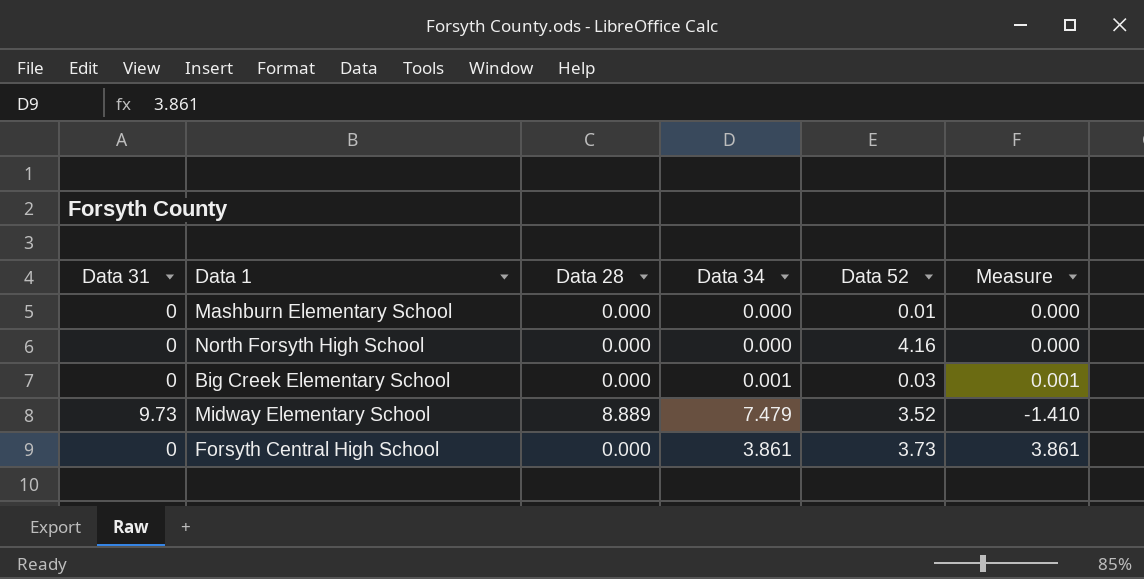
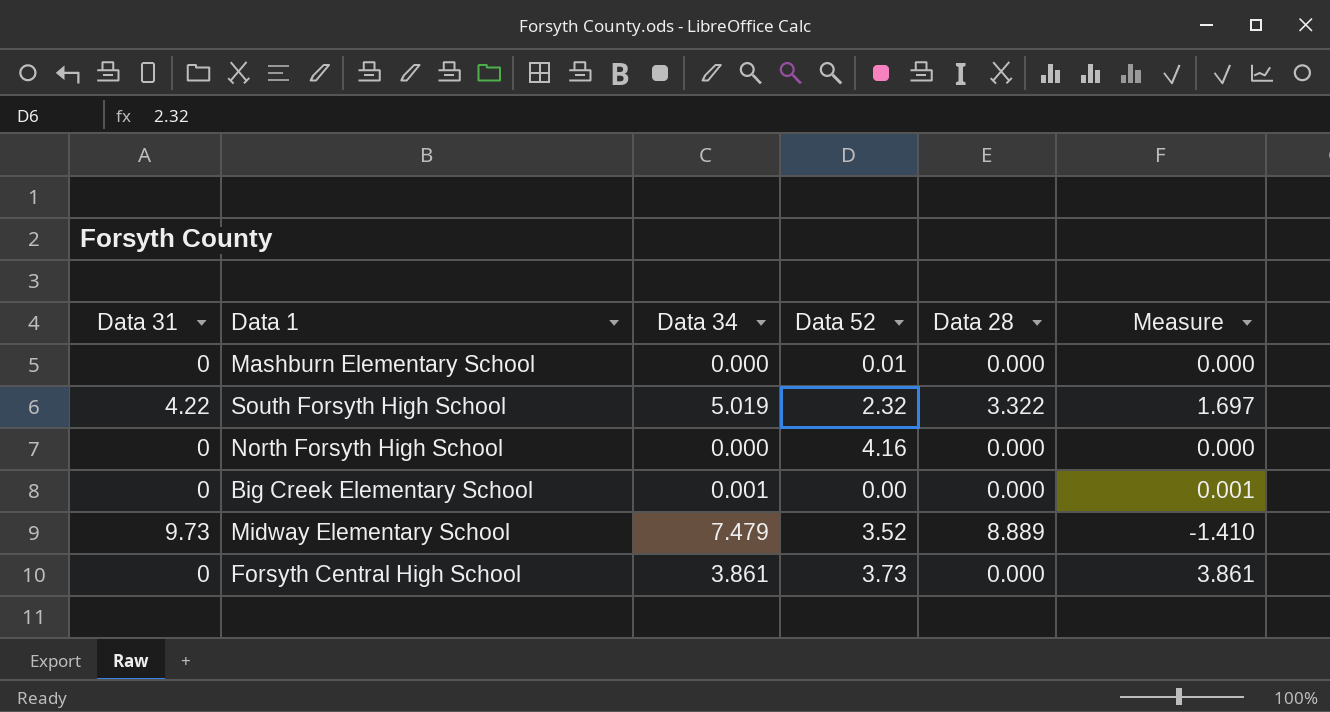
column Data 28 | position: 3 -> 5
row South Forsyth High School: none -> 4.22 | 5.019 | 2.32 | 3.322 | 1.697
Big Creek Elementary School | Data 52: 0.03 -> 0.00

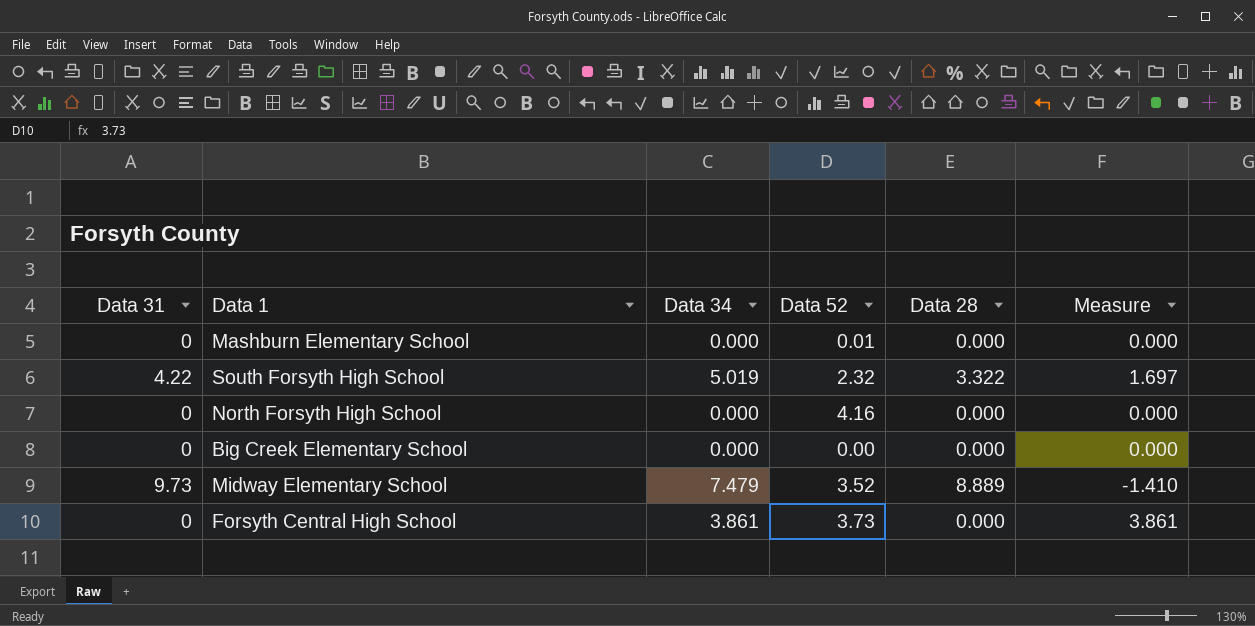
Big Creek Elementary School | Data 34: 0.001 -> 0.000
Big Creek Elementary School | Measure: 0.001 -> 0.000

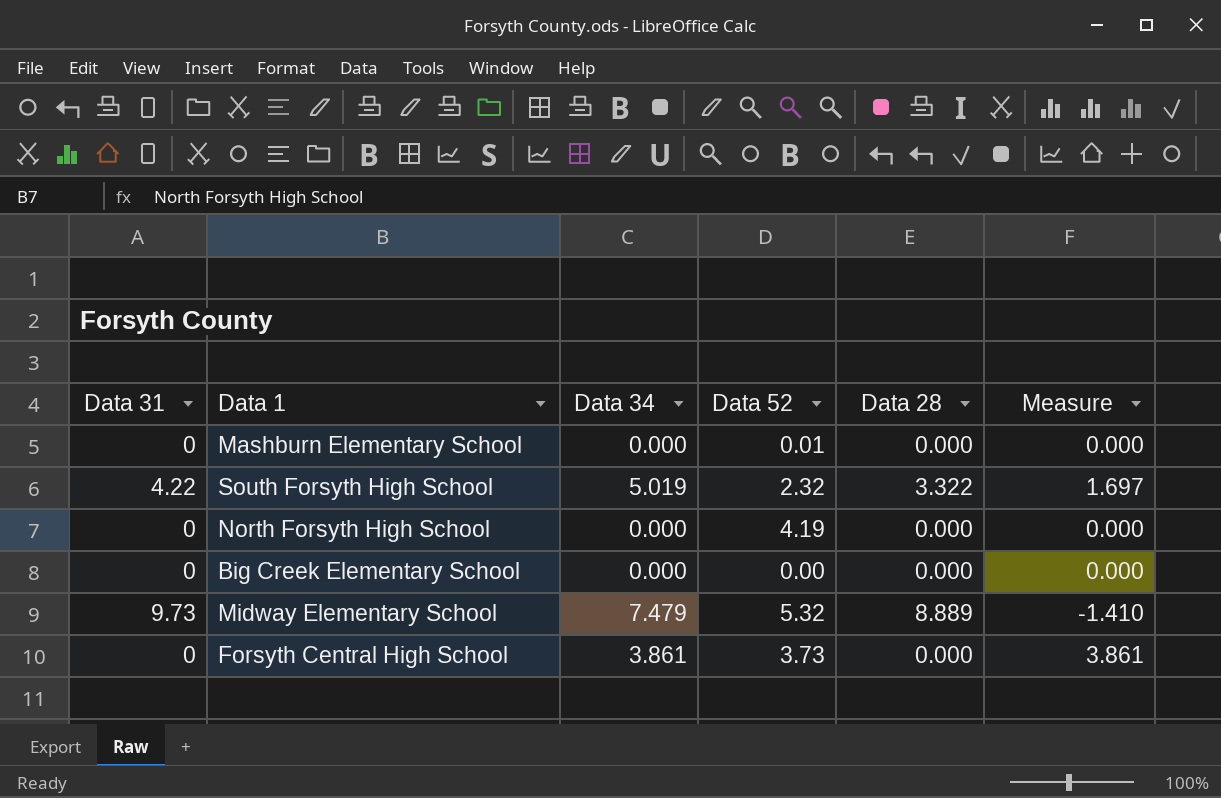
North Forsyth High School | Data 52: 4.16 -> 4.19
Midway Elementary School | Data 52: 3.52 -> 5.32

